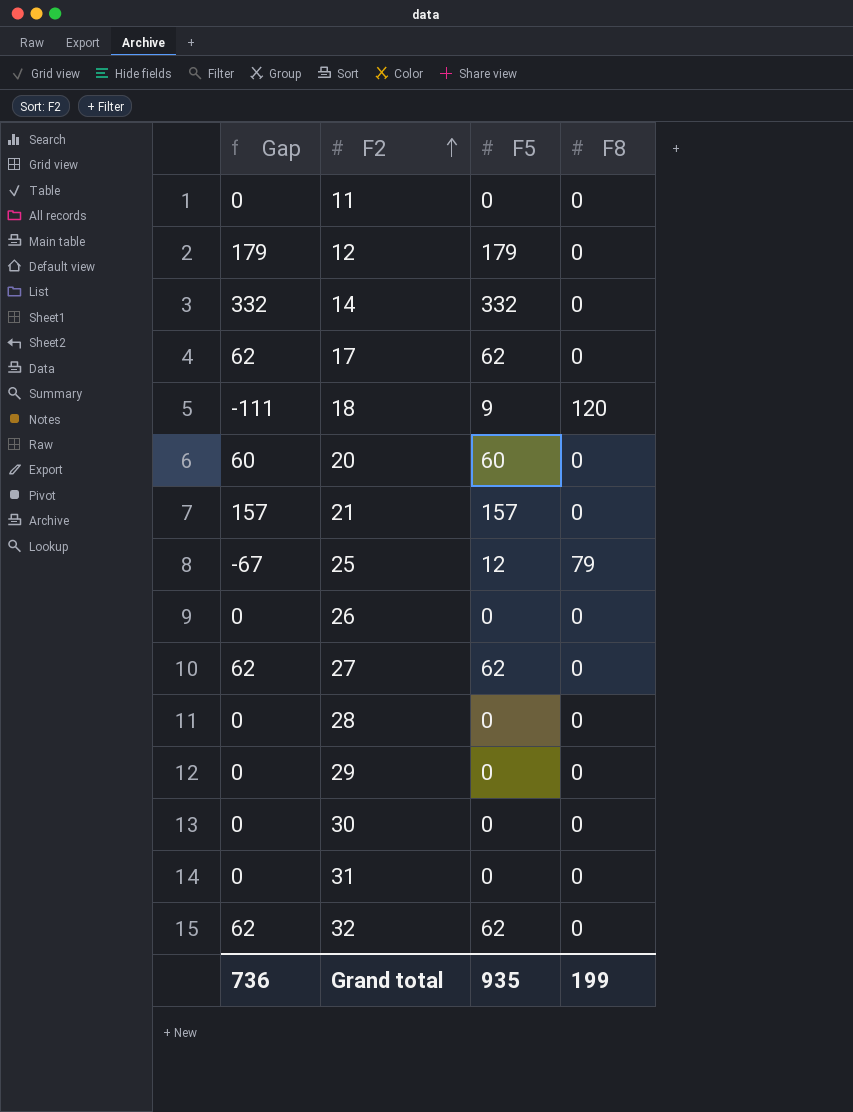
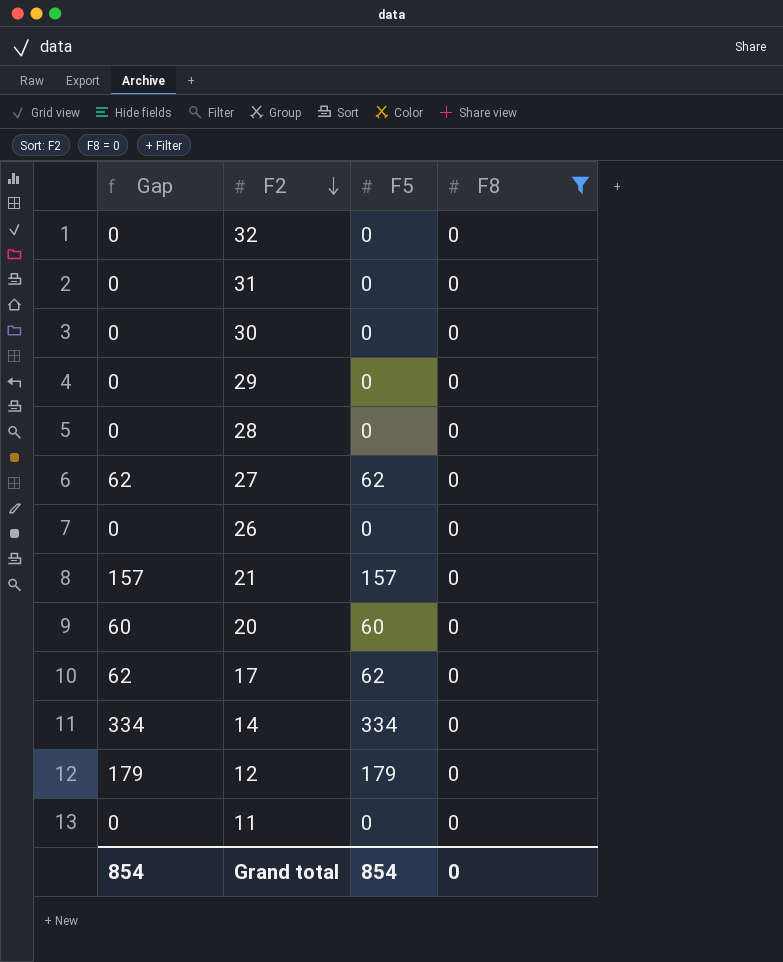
filter: none -> F8 = 0
row order: F2 ascending -> F2 descending
32 | Gap: 62 -> 0
32 | F5: 62 -> 0
14 | Gap: 332 -> 334
14 | F5: 332 -> 334
Grand total | Gap: 736 -> 854
Grand total | F5: 935 -> 854
Grand total | F8: 199 -> 0

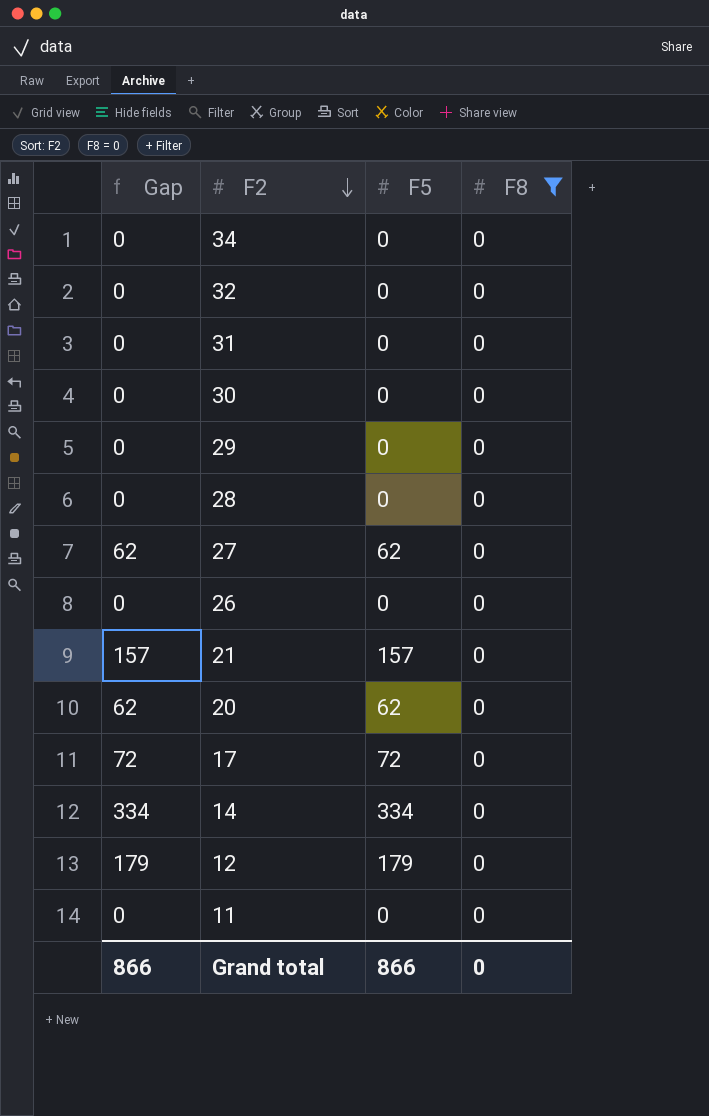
row 34: none -> 0 | 0 | 0
20 | Gap: 60 -> 62
20 | F5: 60 -> 62
17 | Gap: 62 -> 72
17 | F5: 62 -> 72
Grand total | Gap: 854 -> 866
Grand total | F5: 854 -> 866

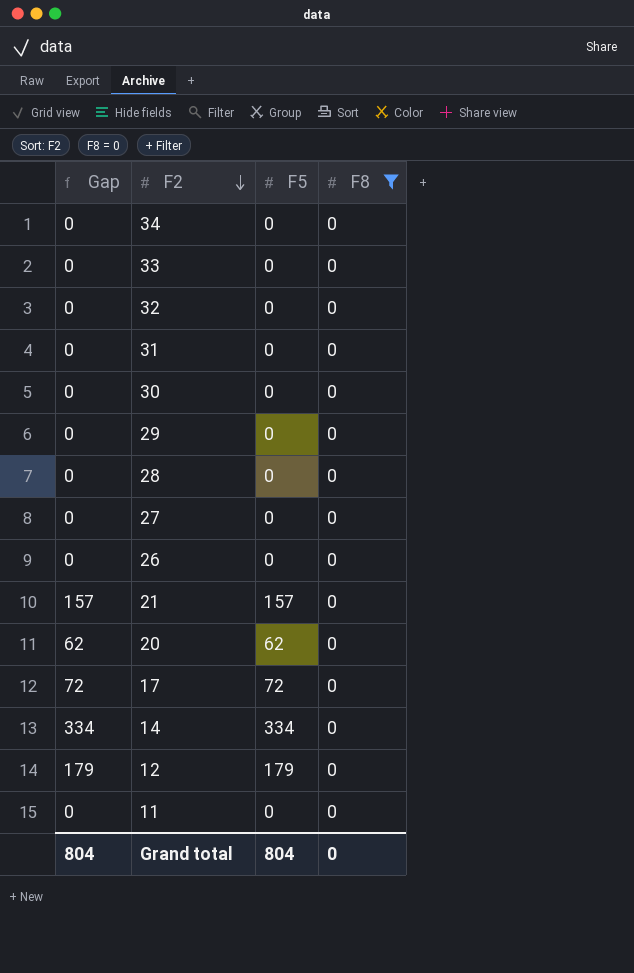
row 33: none -> 0 | 0 | 0
27 | Gap: 62 -> 0
27 | F5: 62 -> 0
Grand total | Gap: 866 -> 804
Grand total | F5: 866 -> 804

